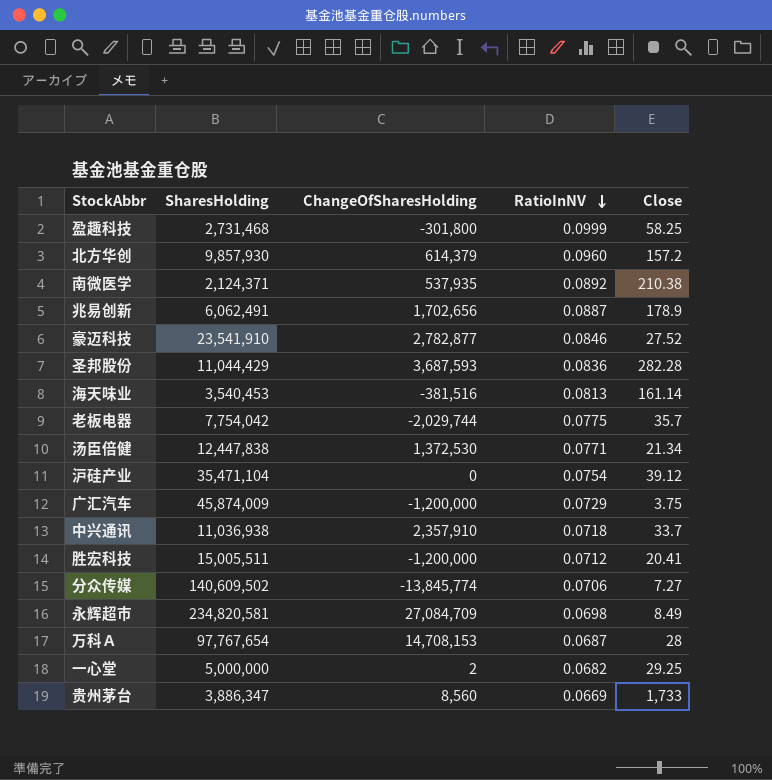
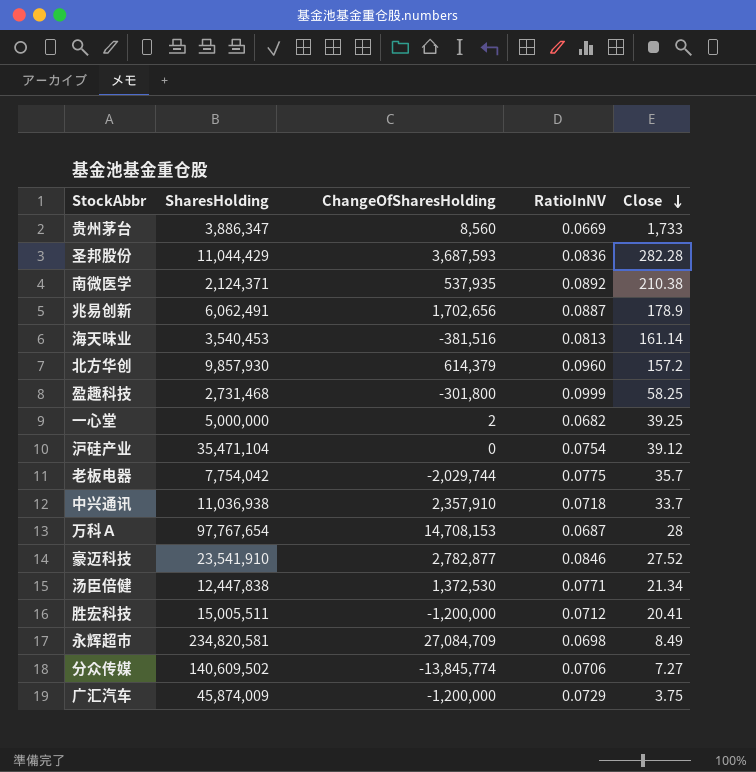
row order: RatioInNV descending -> Close descending
一心堂 | Close: 29.25 -> 39.25

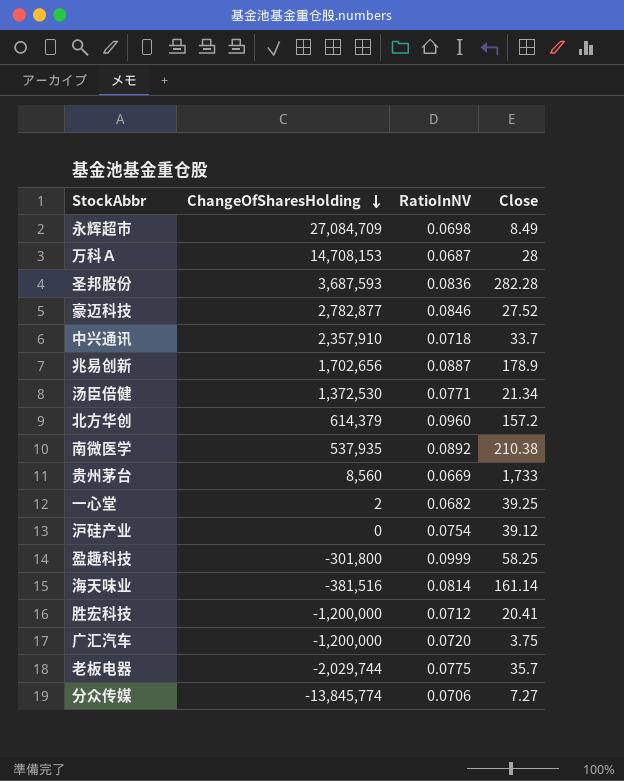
row order: Close descending -> ChangeOfSharesHolding descending
column SharesHolding | position: 2 -> none
海天味业 | RatioInNV: 0.0813 -> 0.0814
广汇汽车 | RatioInNV: 0.0729 -> 0.0720

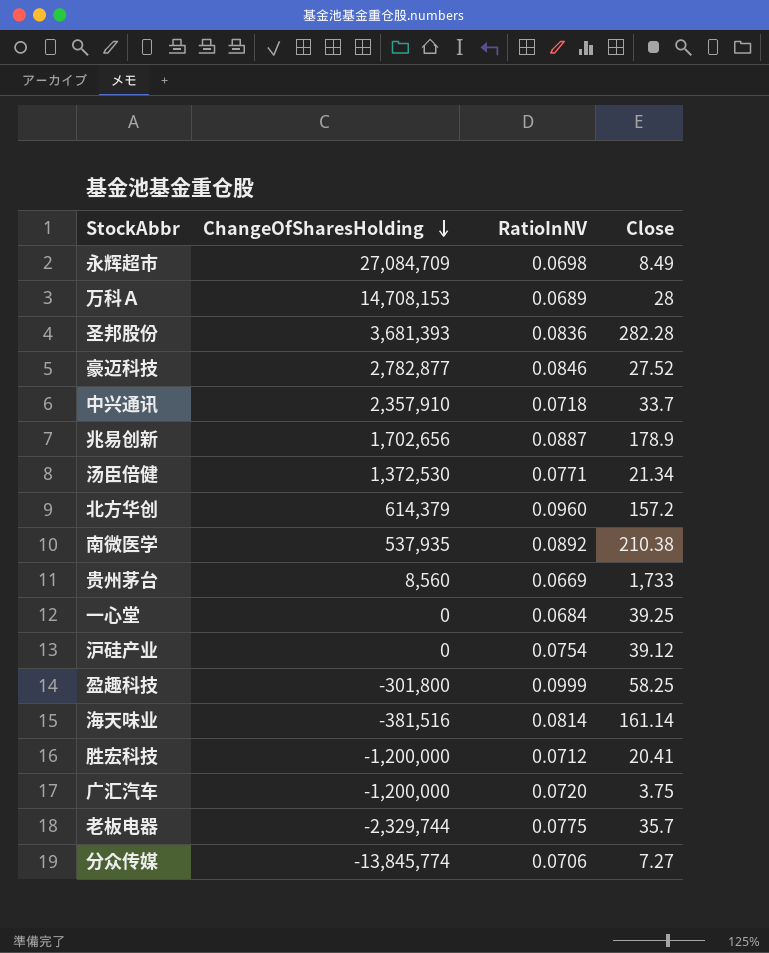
万科Ａ | RatioInNV: 0.0687 -> 0.0689
圣邦股份 | ChangeOfSharesHolding: 3,687,593 -> 3,681,393
一心堂 | ChangeOfSharesHolding: 2 -> 0
一心堂 | RatioInNV: 0.0682 -> 0.0684
老板电器 | ChangeOfSharesHolding: -2,029,744 -> -2,329,744

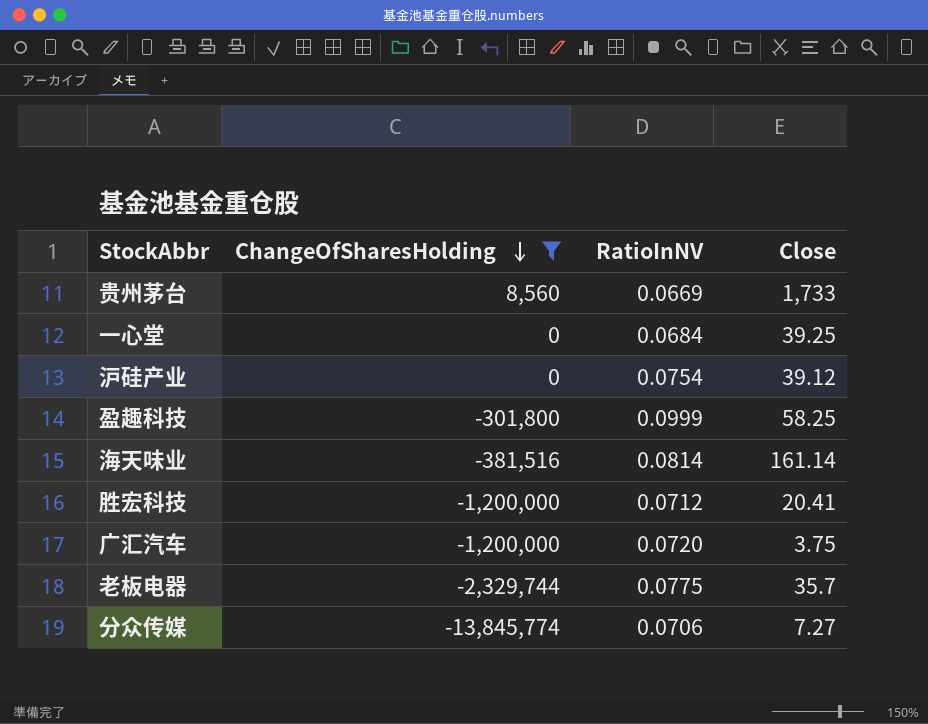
filter: none -> ChangeOfSharesHolding <= 8,560

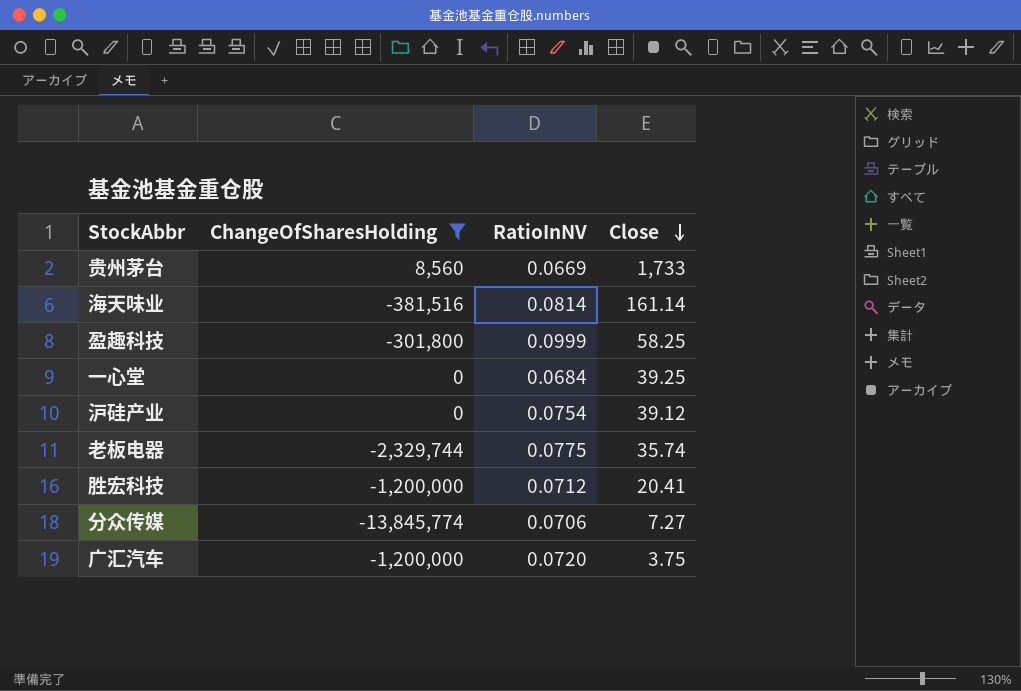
row order: ChangeOfSharesHolding descending -> Close descending
老板电器 | Close: 35.7 -> 35.74

